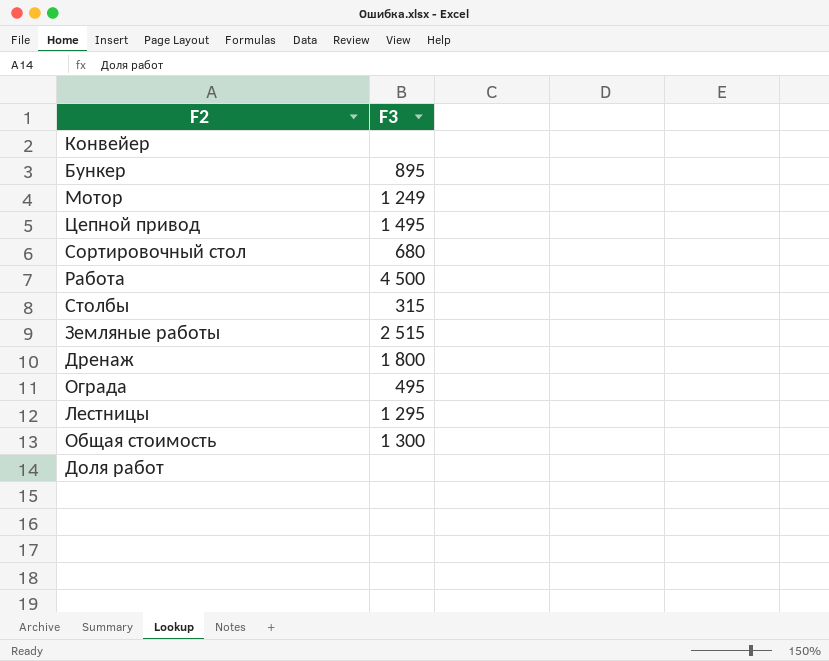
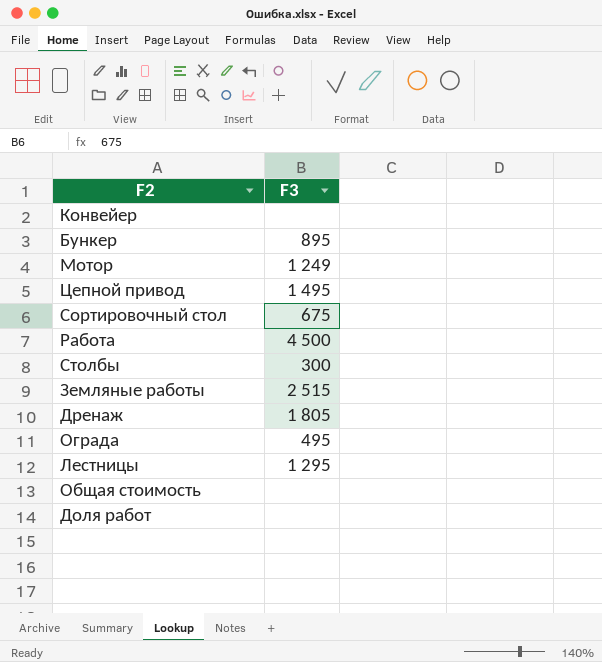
Сортировочный стол | F3: 680 -> 675
Столбы | F3: 315 -> 300
Дренаж | F3: 1 800 -> 1 805
Общая стоимость | F3: 1 300 -> none

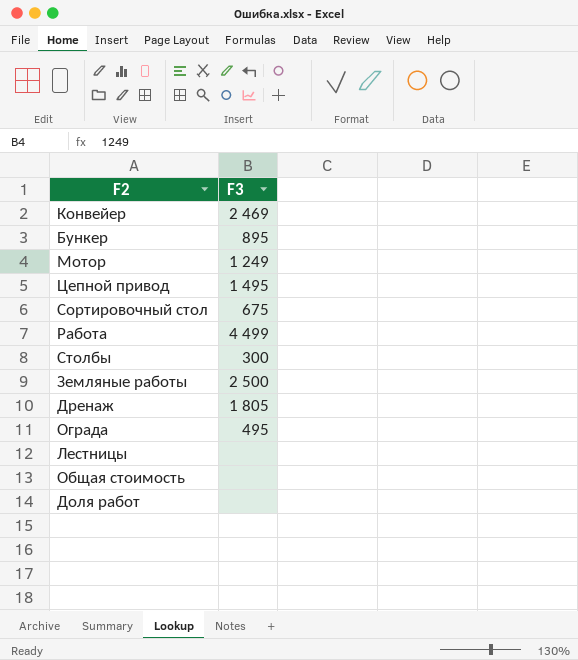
Конвейер | F3: none -> 2 469
Работа | F3: 4 500 -> 4 499
Земляные работы | F3: 2 515 -> 2 500
Лестницы | F3: 1 295 -> none

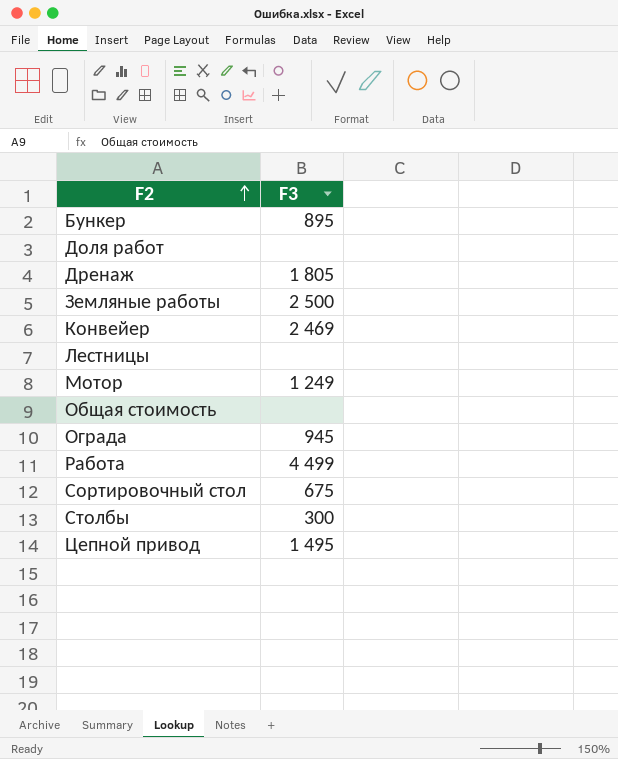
row order: none -> F2 ascending
Ограда | F3: 495 -> 945

